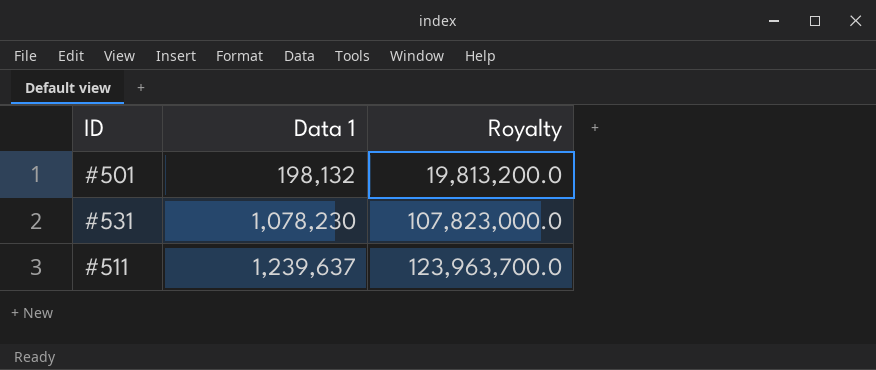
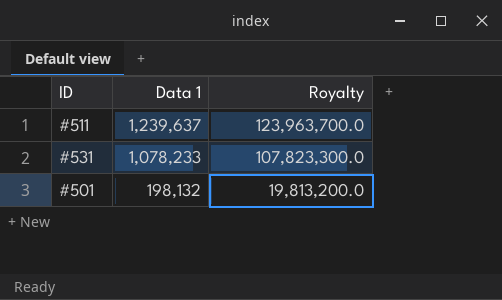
row order: Data 1 ascending -> Data 1 descending
#531 | Data 1: 1,078,230 -> 1,078,233
#531 | Royalty: 107,823,000.0 -> 107,823,300.0

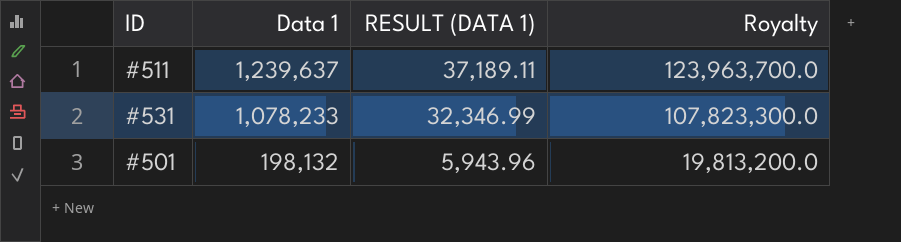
column RESULT (DATA 1) | formula: none -> [Data 1] * 0.03

